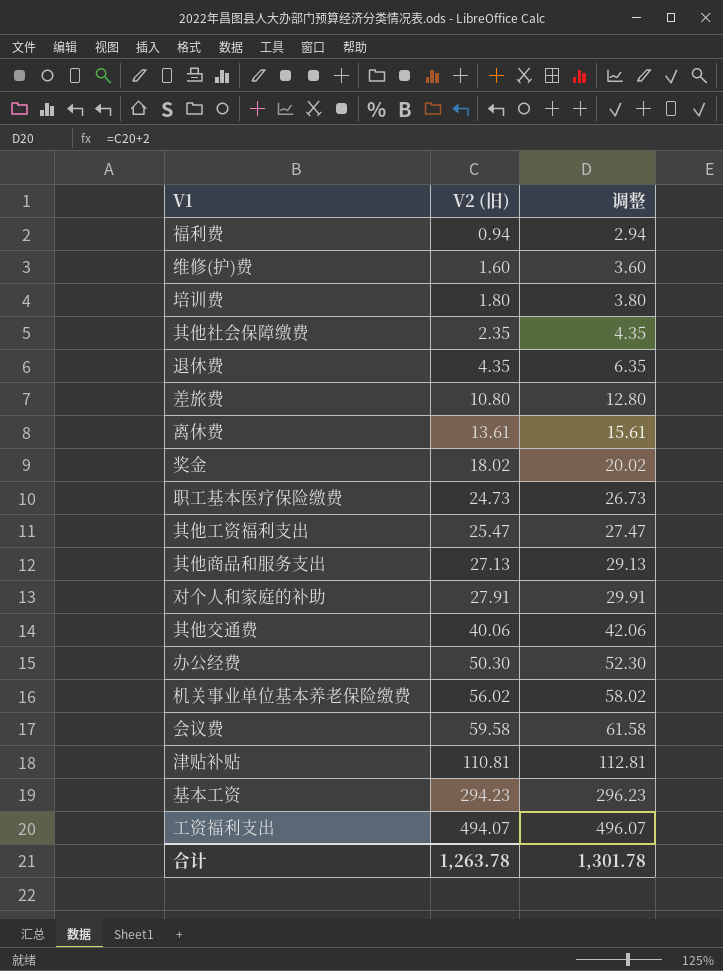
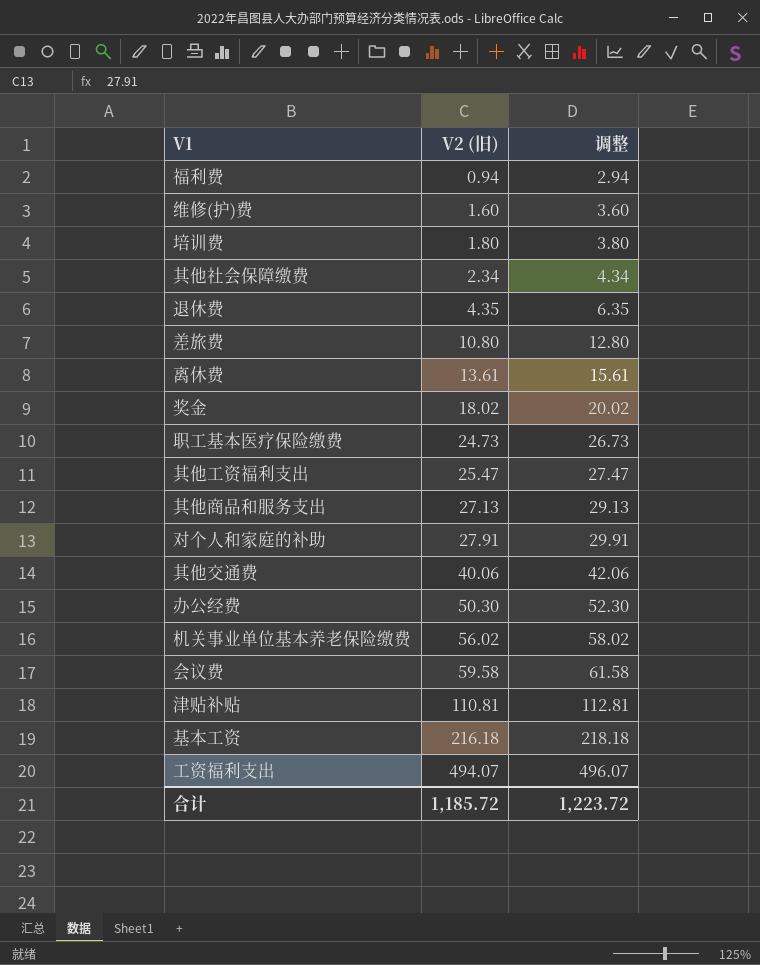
其他社会保障缴费 | V2 (旧): 2.35 -> 2.34
其他社会保障缴费 | 调整: 4.35 -> 4.34
基本工资 | V2 (旧): 294.23 -> 216.18
基本工资 | 调整: 296.23 -> 218.18
合计 | V2 (旧): 1,263.78 -> 1,185.72
合计 | 调整: 1,301.78 -> 1,223.72

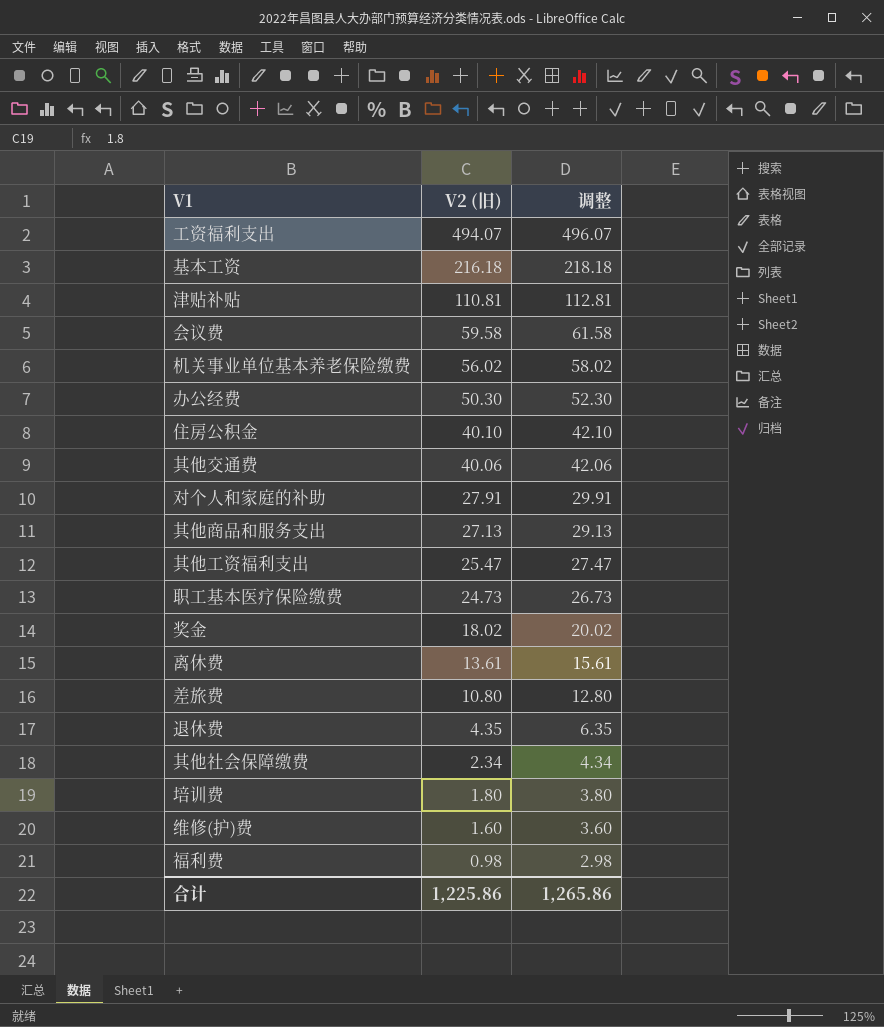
row order: V2 (旧) ascending -> V2 (旧) descending
row 住房公积金: none -> 40.10 | 42.10
福利费 | V2 (旧): 0.94 -> 0.98
福利费 | 调整: 2.94 -> 2.98
合计 | V2 (旧): 1,185.72 -> 1,225.86
合计 | 调整: 1,223.72 -> 1,265.86

